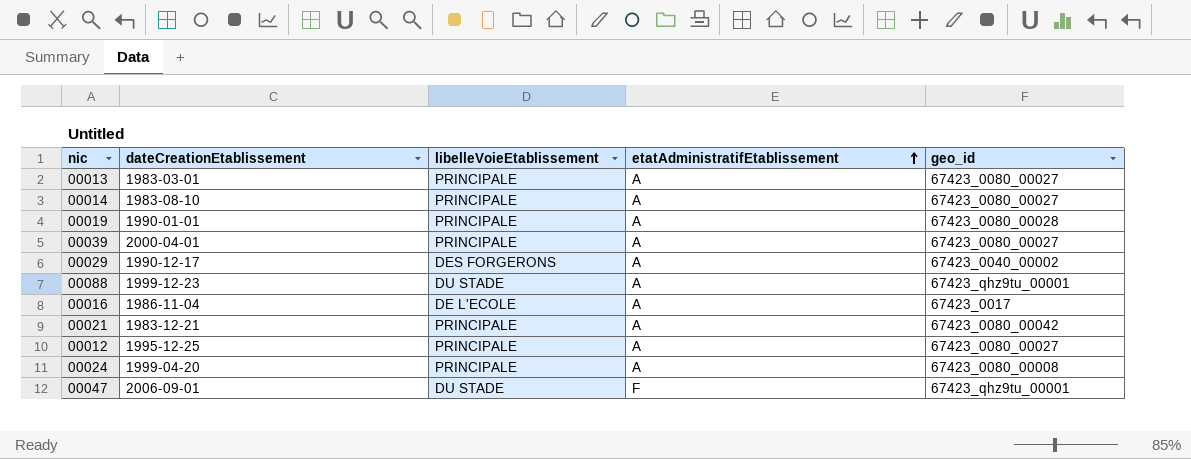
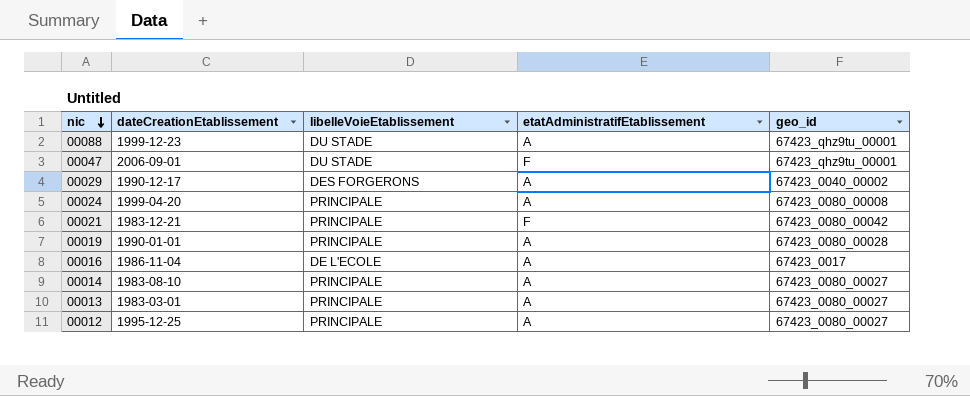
row order: etatAdministratifEtablissement ascending -> nic descending
row 00039: 2000-04-01 | PRINCIPALE | A | 67423_0080_00027 -> none
00021 | etatAdministratifEtablissement: A -> F

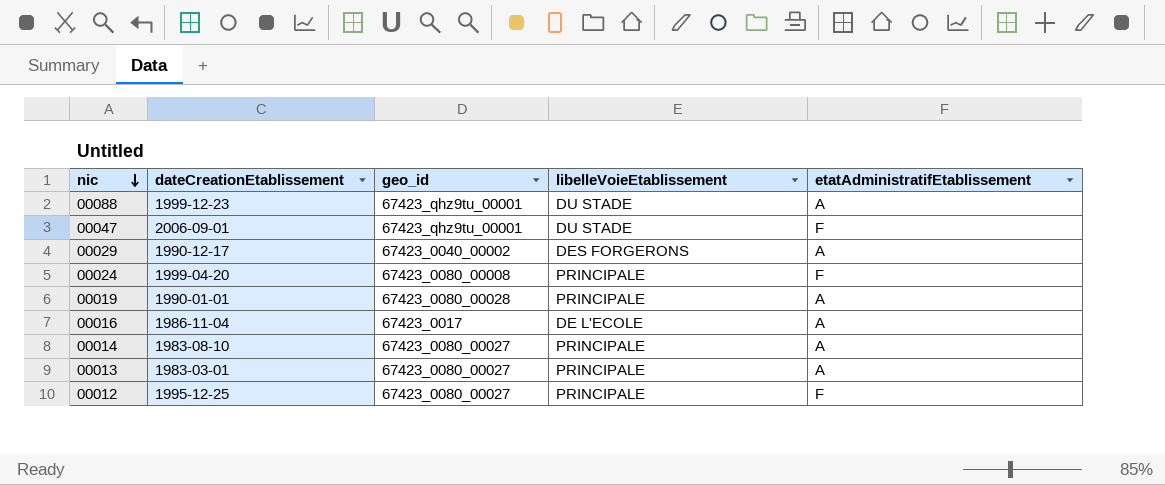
column geo_id | position: 5 -> 3
row 00021: 1983-12-21 | PRINCIPALE | F | 67423_0080_00042 -> none
00024 | etatAdministratifEtablissement: A -> F
00012 | etatAdministratifEtablissement: A -> F

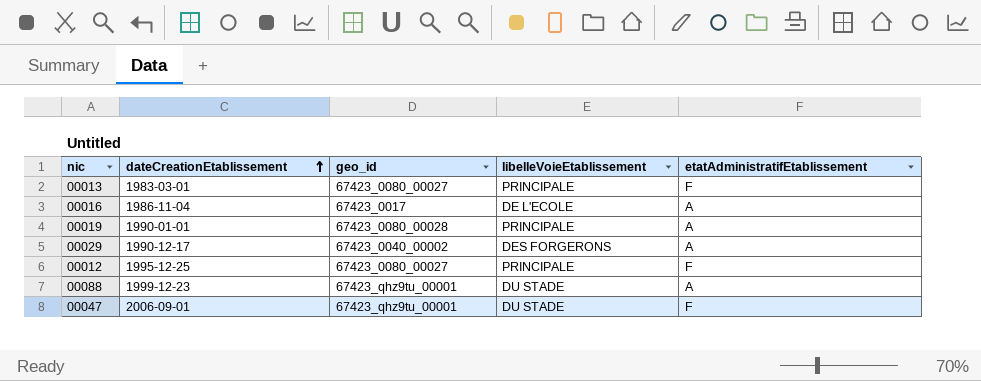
row order: nic descending -> dateCreationEtablissement ascending
row 00024: 1999-04-20 | 67423_0080_00008 | PRINCIPALE | F -> none
row 00014: 1983-08-10 | 67423_0080_00027 | PRINCIPALE | A -> none
00013 | etatAdministratifEtablissement: A -> F

